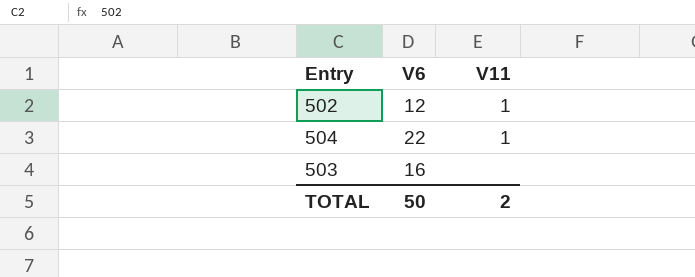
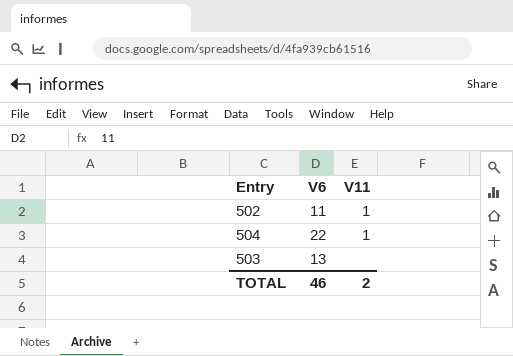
502 | V6: 12 -> 11
503 | V6: 16 -> 13
TOTAL | V6: 50 -> 46

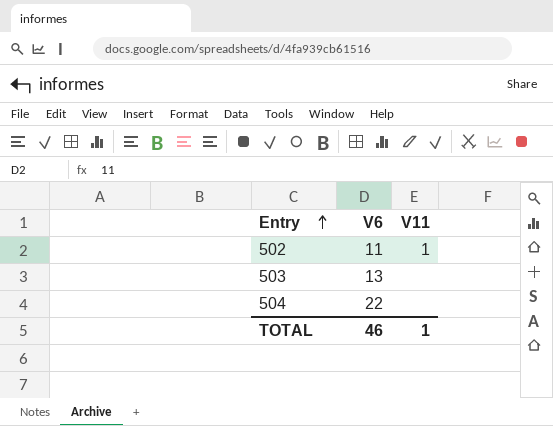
row order: none -> Entry ascending
504 | V11: 1 -> none
TOTAL | V11: 2 -> 1

